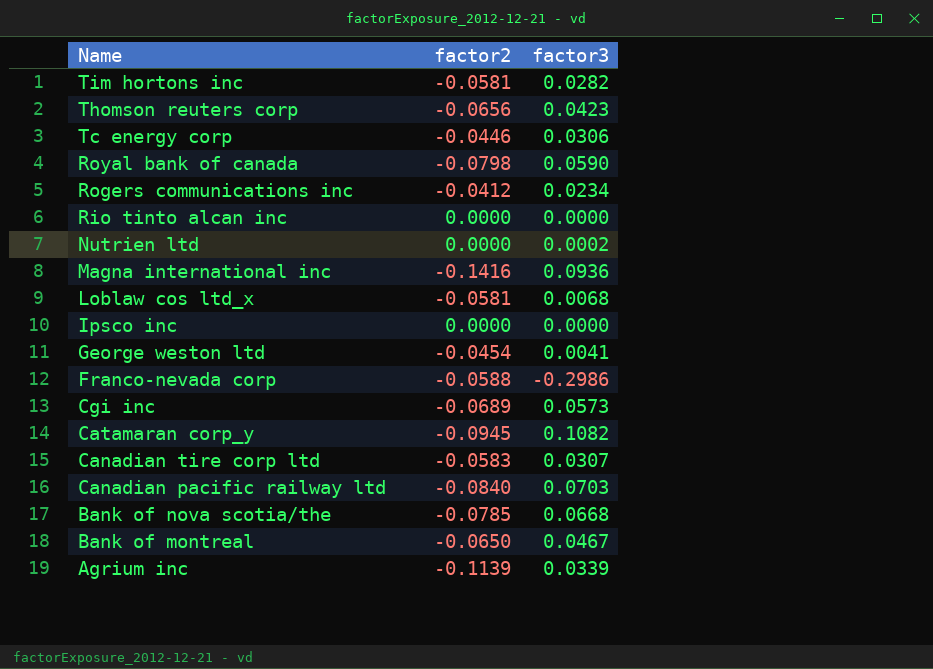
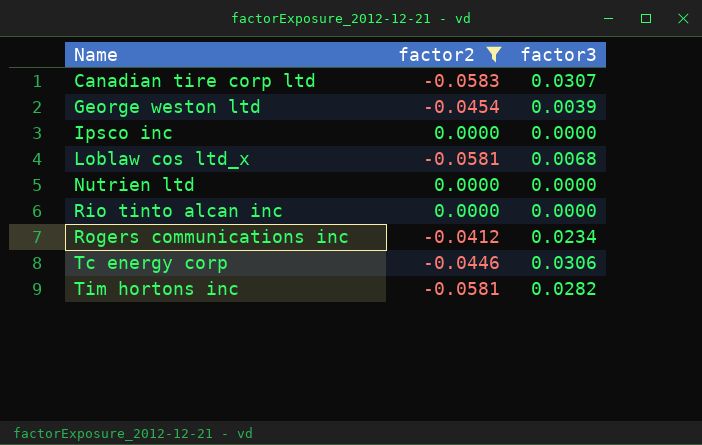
filter: none -> factor2 >= -0.0583
row order: Name descending -> Name ascending
George weston ltd | factor3: 0.0041 -> 0.0039
Nutrien ltd | factor3: 0.0002 -> 0.0000

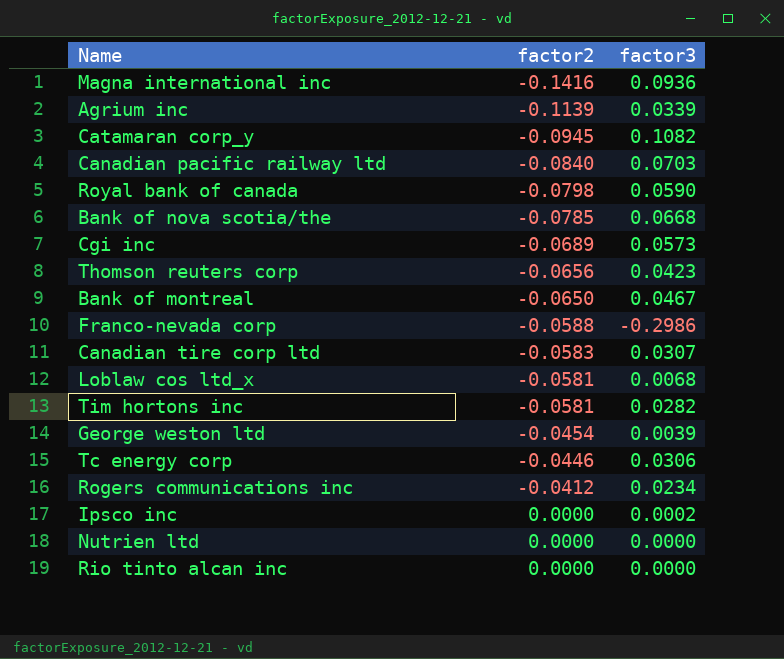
filter: factor2 >= -0.0583 -> none
row order: Name ascending -> factor2 ascending
Ipsco inc | factor3: 0.0000 -> 0.0002

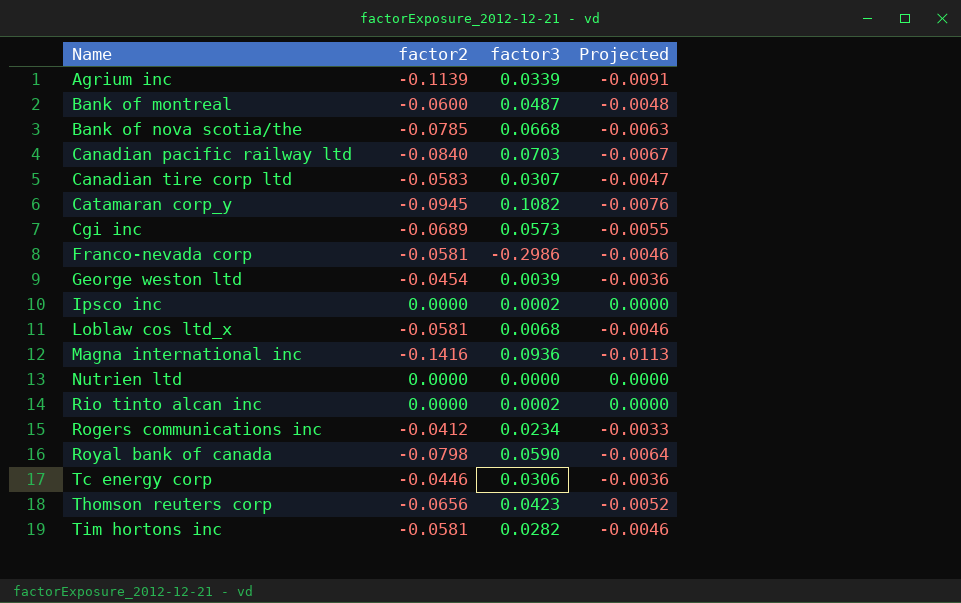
row order: factor2 ascending -> Name ascending
column Projected | formula: none -> [factor2] * 0.08
Bank of montreal | factor2: -0.0650 -> -0.0600
Bank of montreal | factor3: 0.0467 -> 0.0487
Franco-nevada corp | factor2: -0.0588 -> -0.0581
Rio tinto alcan inc | factor3: 0.0000 -> 0.0002

